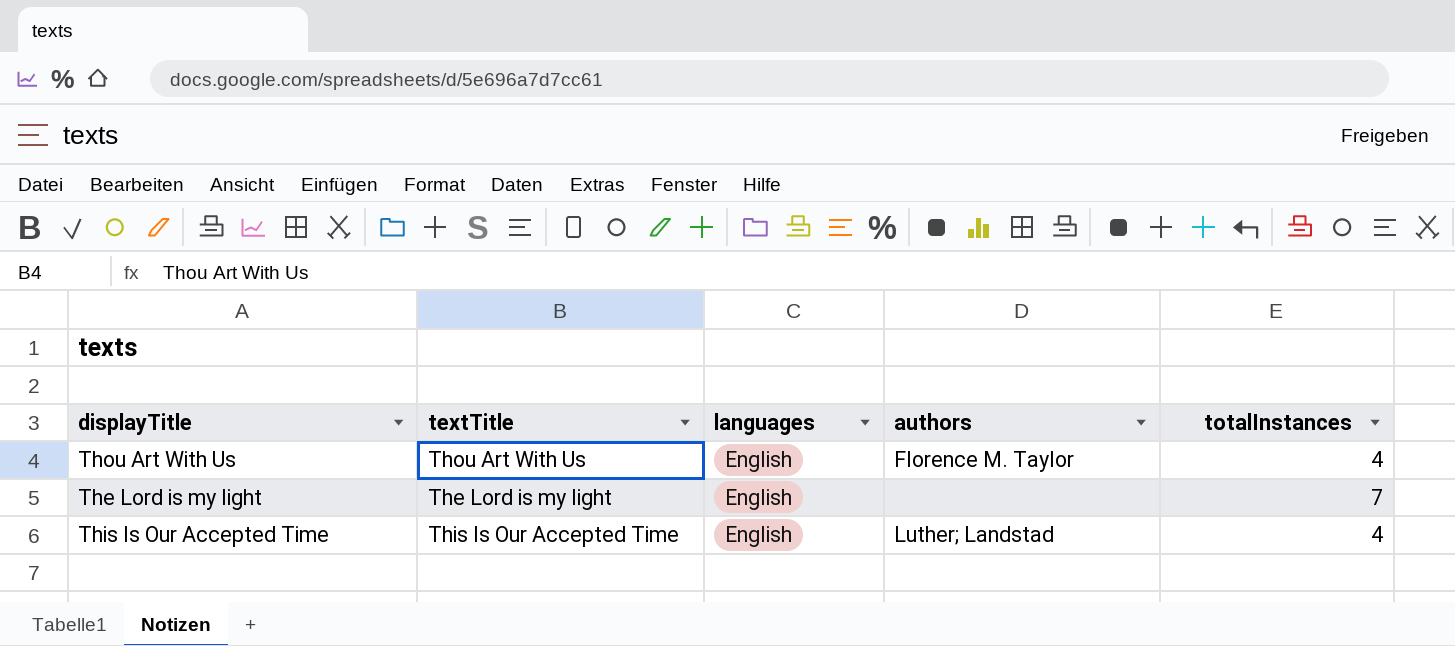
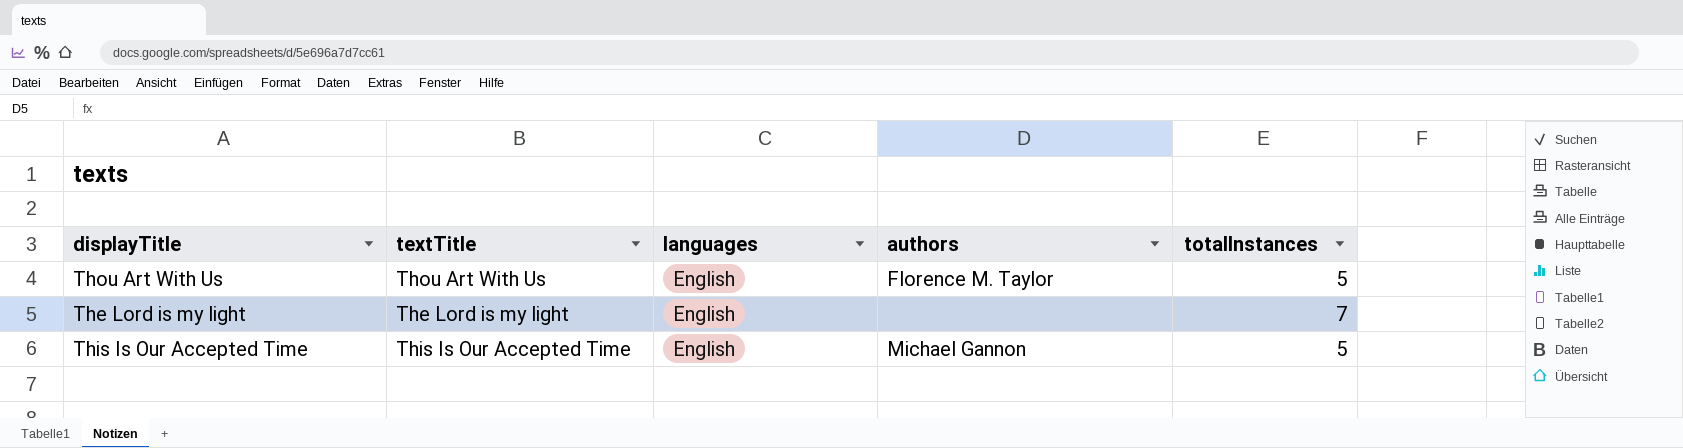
Thou Art With Us | totalInstances: 4 -> 5
This Is Our Accepted Time | authors: Luther; Landstad -> Michael Gannon
This Is Our Accepted Time | totalInstances: 4 -> 5

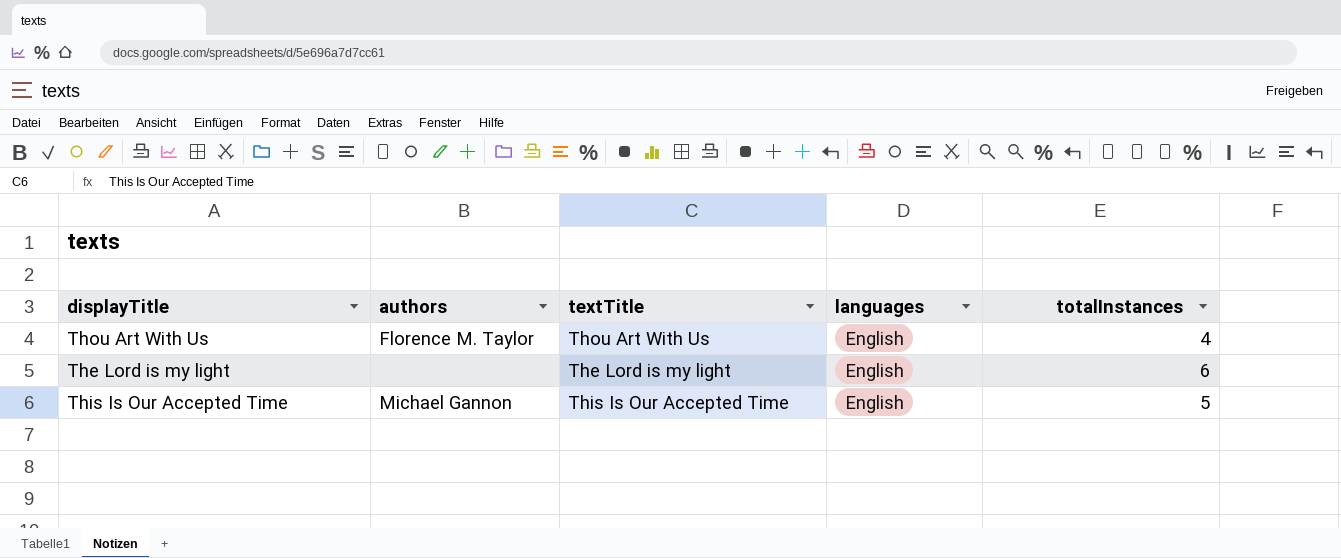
column authors | position: 4 -> 2
Thou Art With Us | totalInstances: 5 -> 4
The Lord is my light | totalInstances: 7 -> 6

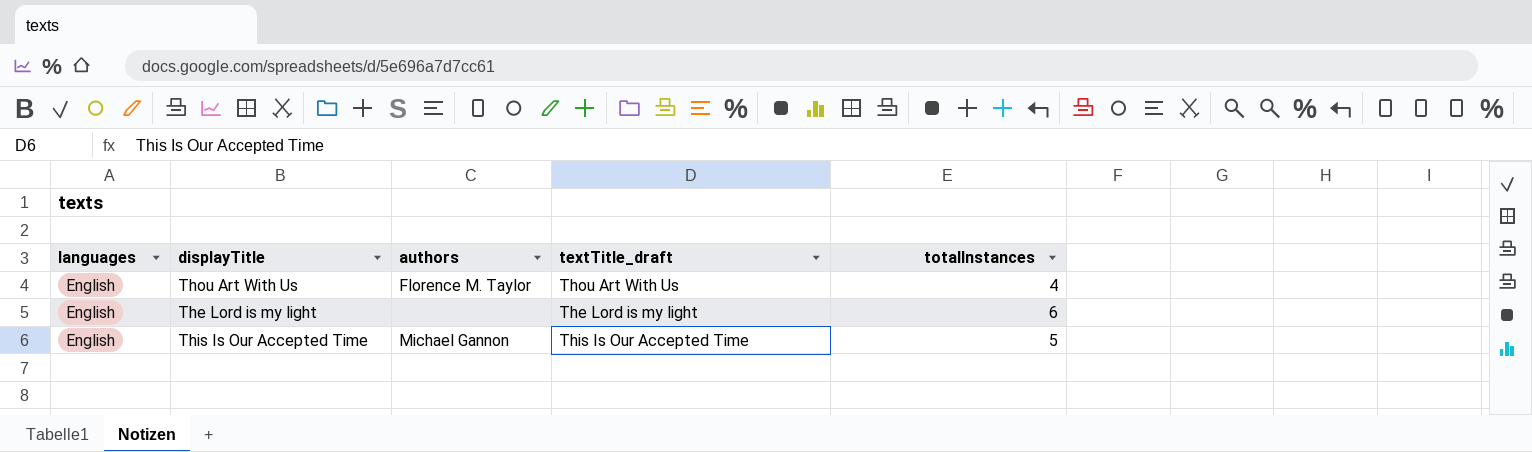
column languages | position: 4 -> 1
column name: textTitle -> textTitle_draft

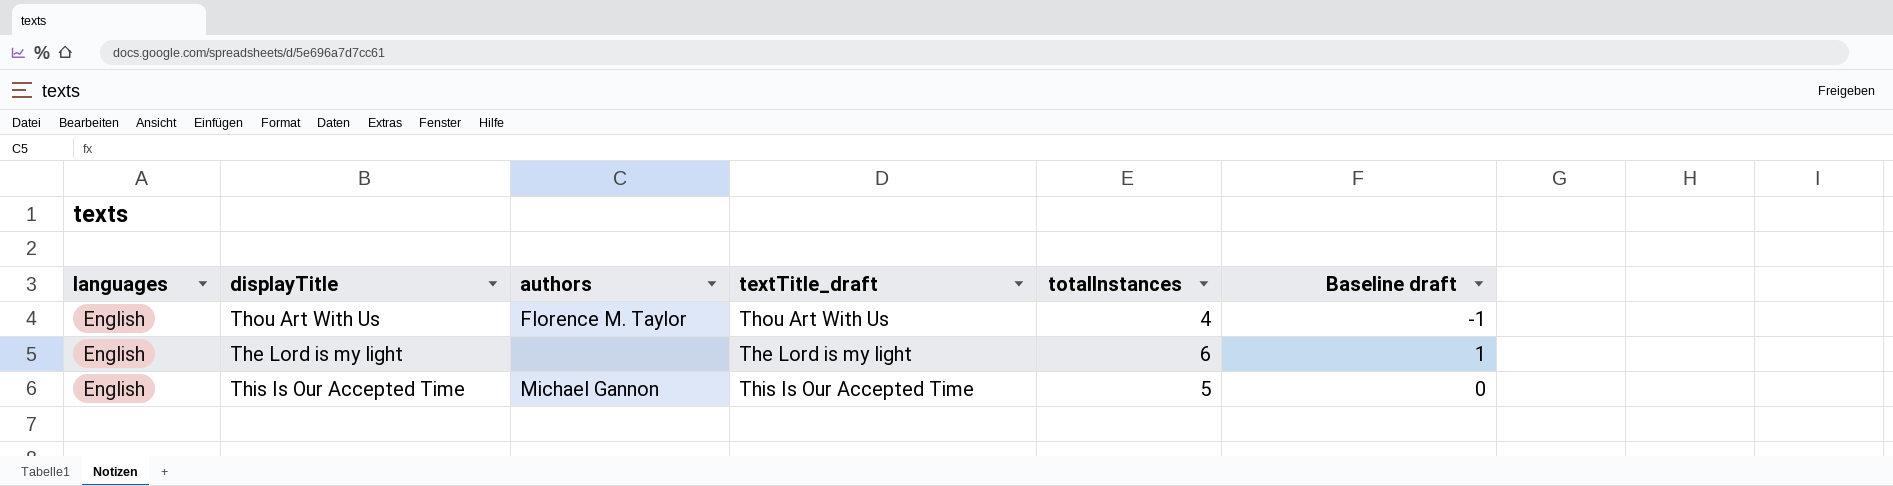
column Baseline draft | formula: none -> [totalInstances] - 5

